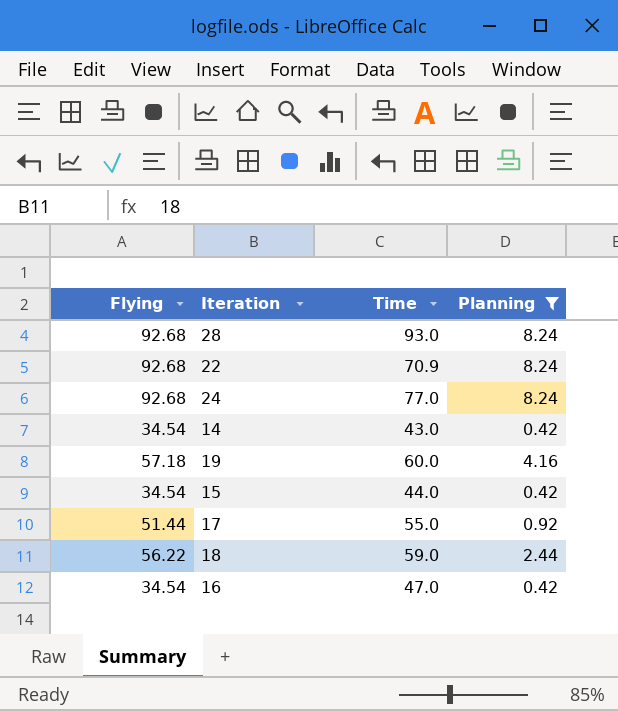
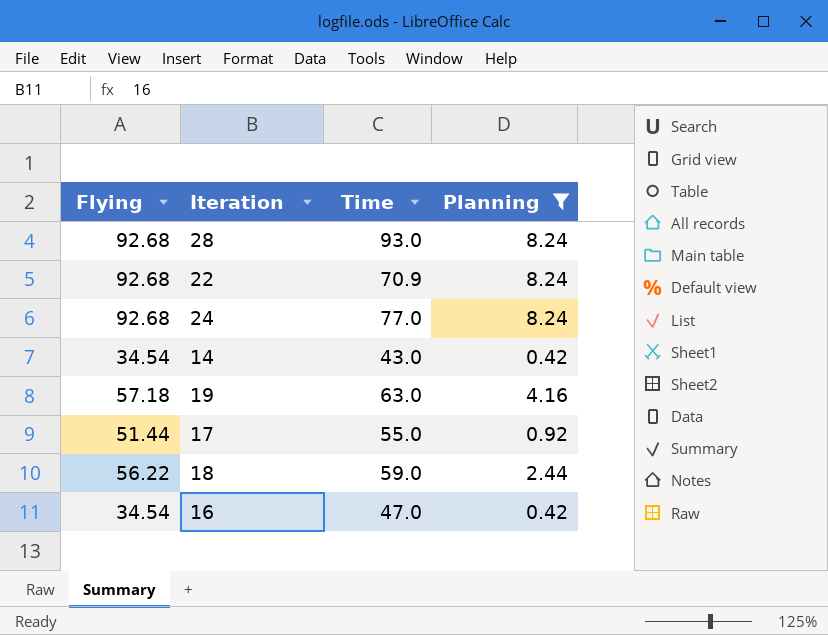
row 15: 34.54 | 44.0 | 0.42 -> none
19 | Time: 60.0 -> 63.0

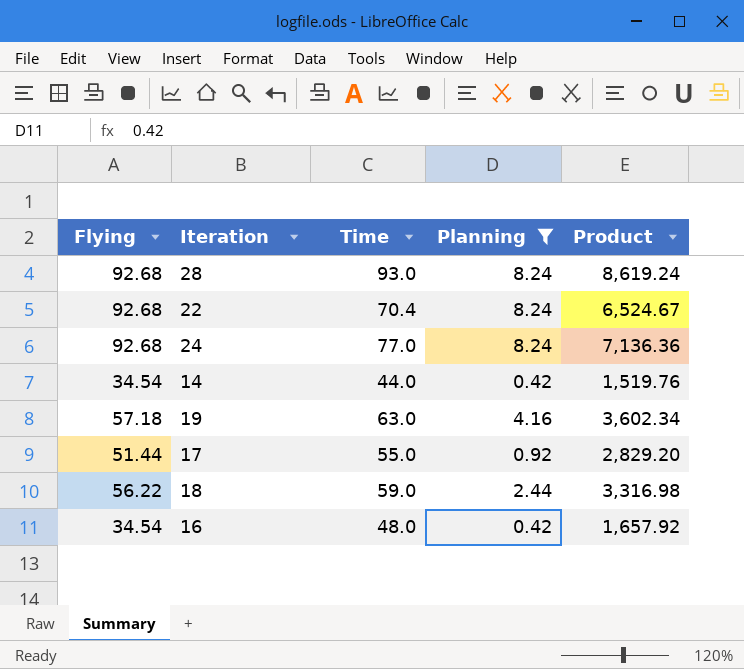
column Product | formula: none -> [Flying] * [Time]
22 | Time: 70.9 -> 70.4
14 | Time: 43.0 -> 44.0
16 | Time: 47.0 -> 48.0

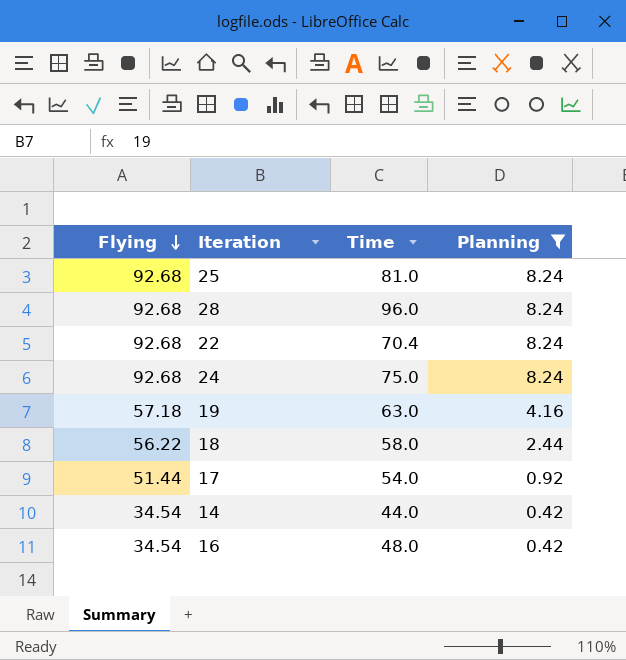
row order: none -> Flying descending
column Product | formula: [Flying] * [Time] -> none
row 25: none -> 92.68 | 81.0 | 8.24
28 | Time: 93.0 -> 96.0
24 | Time: 77.0 -> 75.0
18 | Time: 59.0 -> 58.0
17 | Time: 55.0 -> 54.0

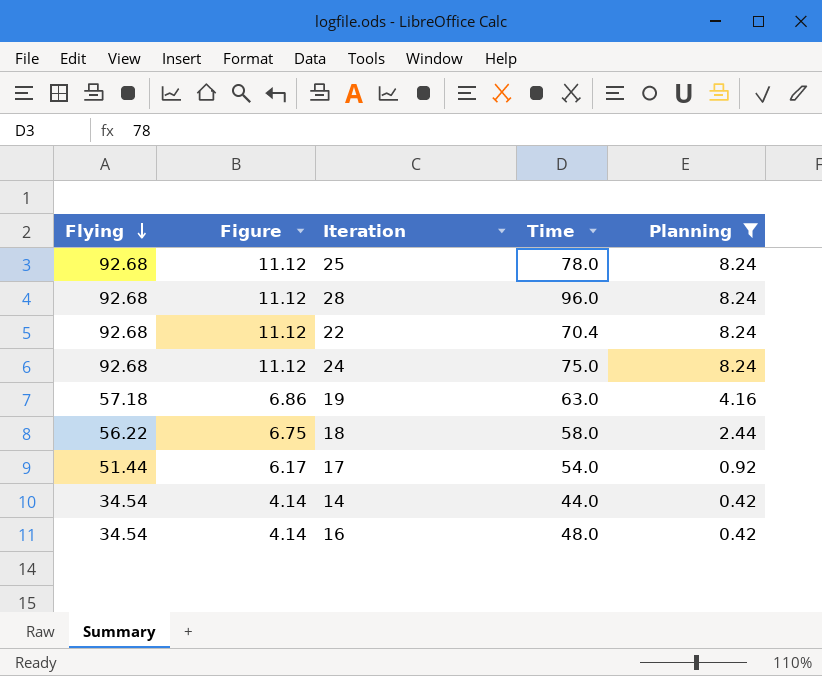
column Figure | formula: none -> [Flying] * 0.12
25 | Time: 81.0 -> 78.0

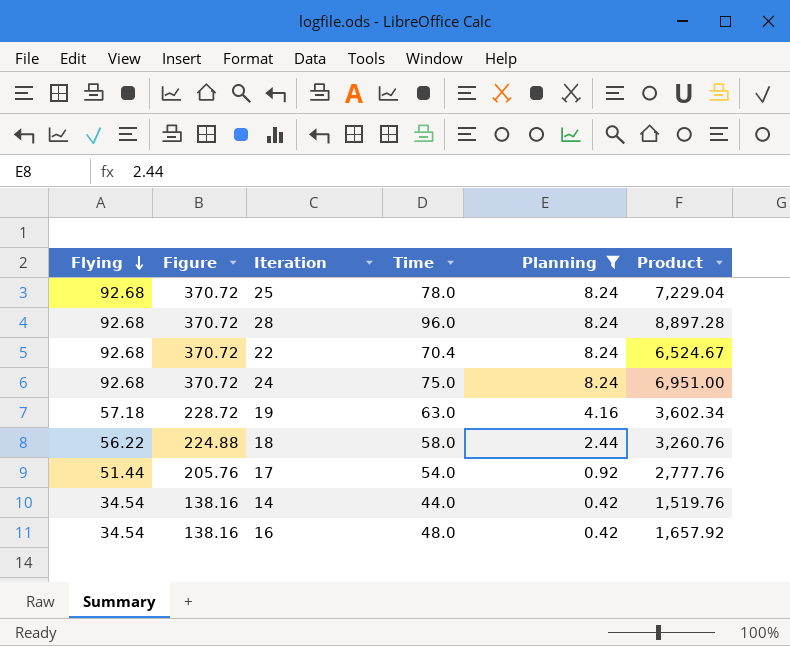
column Figure | formula: [Flying] * 0.12 -> [Flying] * 4
column Product | formula: none -> [Flying] * [Time]

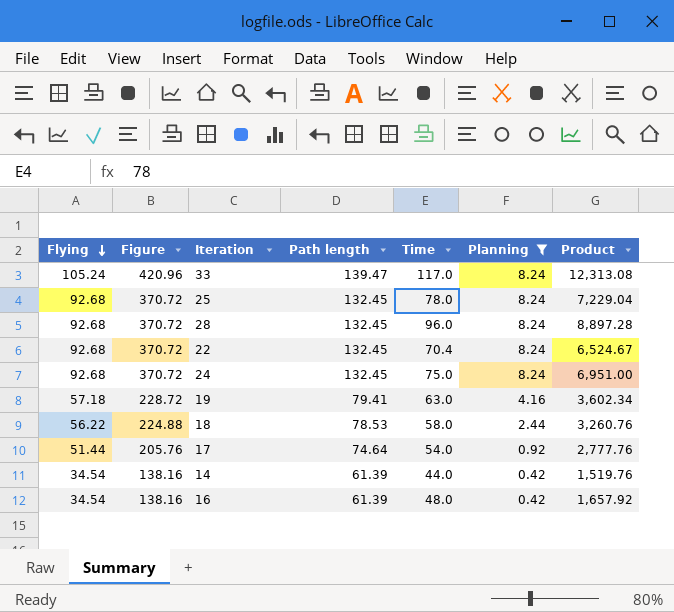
column Path length | position: none -> 4
row 33: none -> 105.24 | 420.96 | 139.47 | 117.0 | 8.24 | 12,313.08

